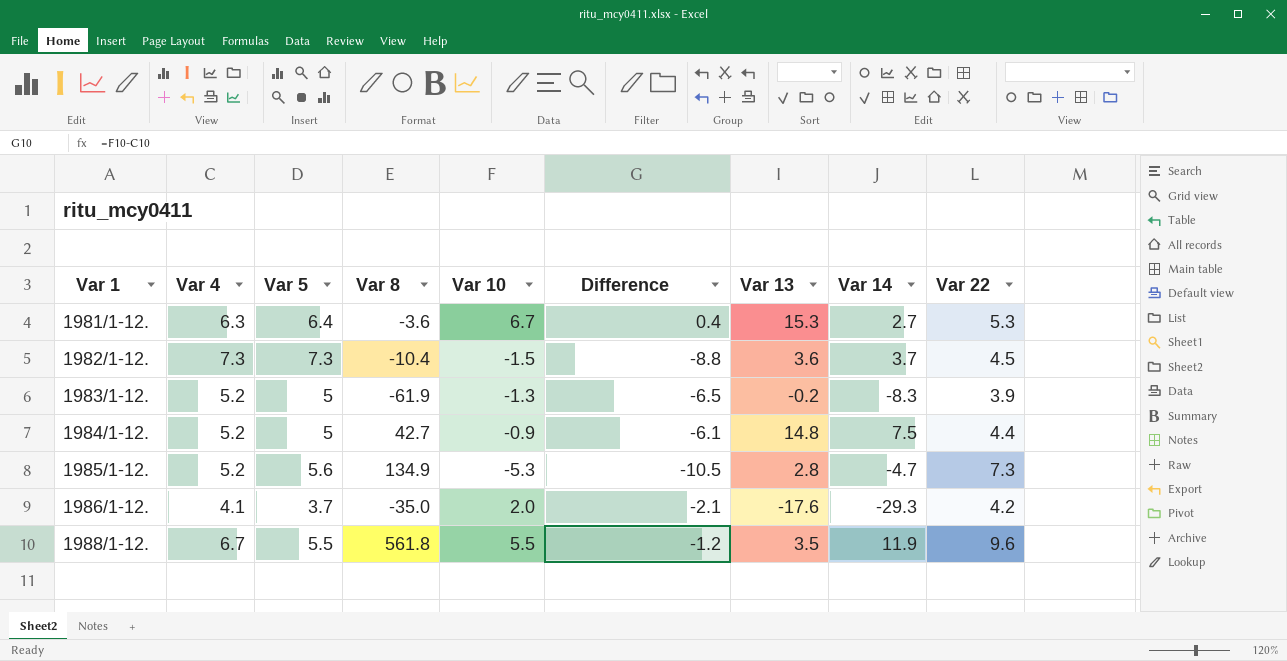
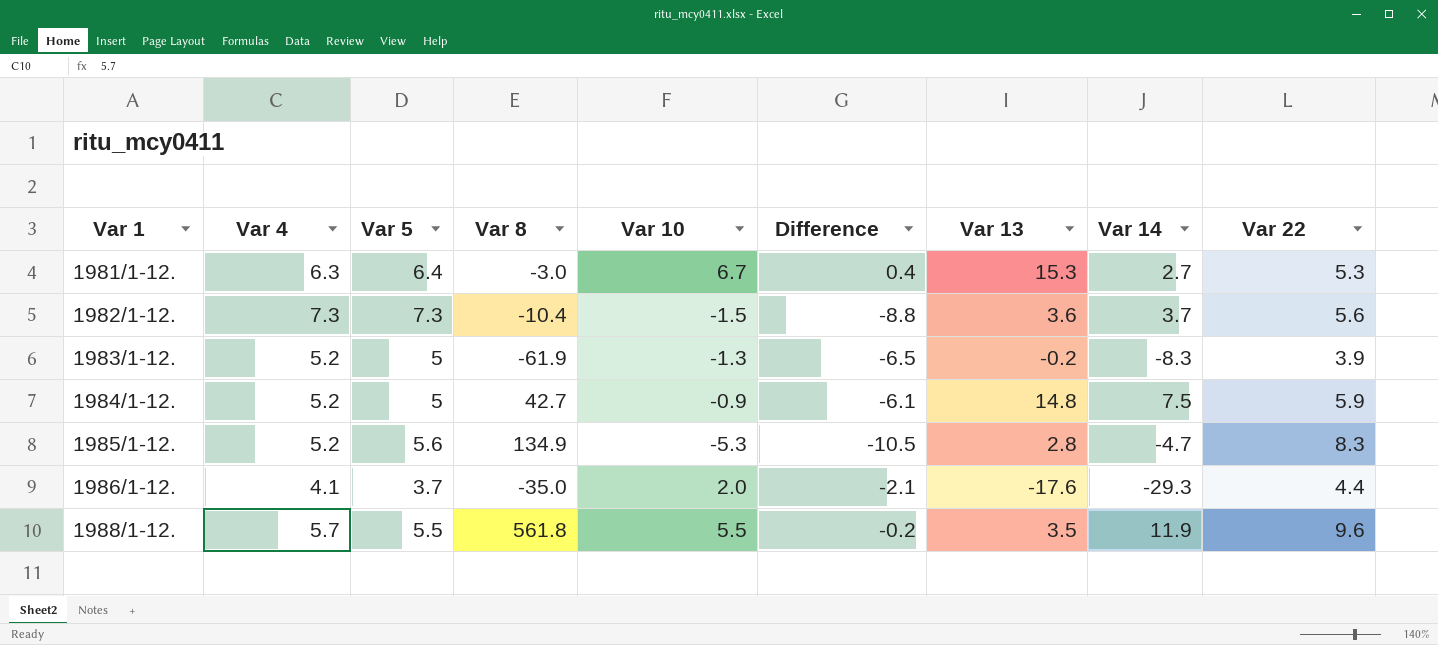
1981/1-12. | Var 8: -3.6 -> -3.0
1982/1-12. | Var 22: 4.5 -> 5.6
1984/1-12. | Var 22: 4.4 -> 5.9
1985/1-12. | Var 22: 7.3 -> 8.3
1986/1-12. | Var 22: 4.2 -> 4.4
1988/1-12. | Var 4: 6.7 -> 5.7
1988/1-12. | Difference: -1.2 -> -0.2

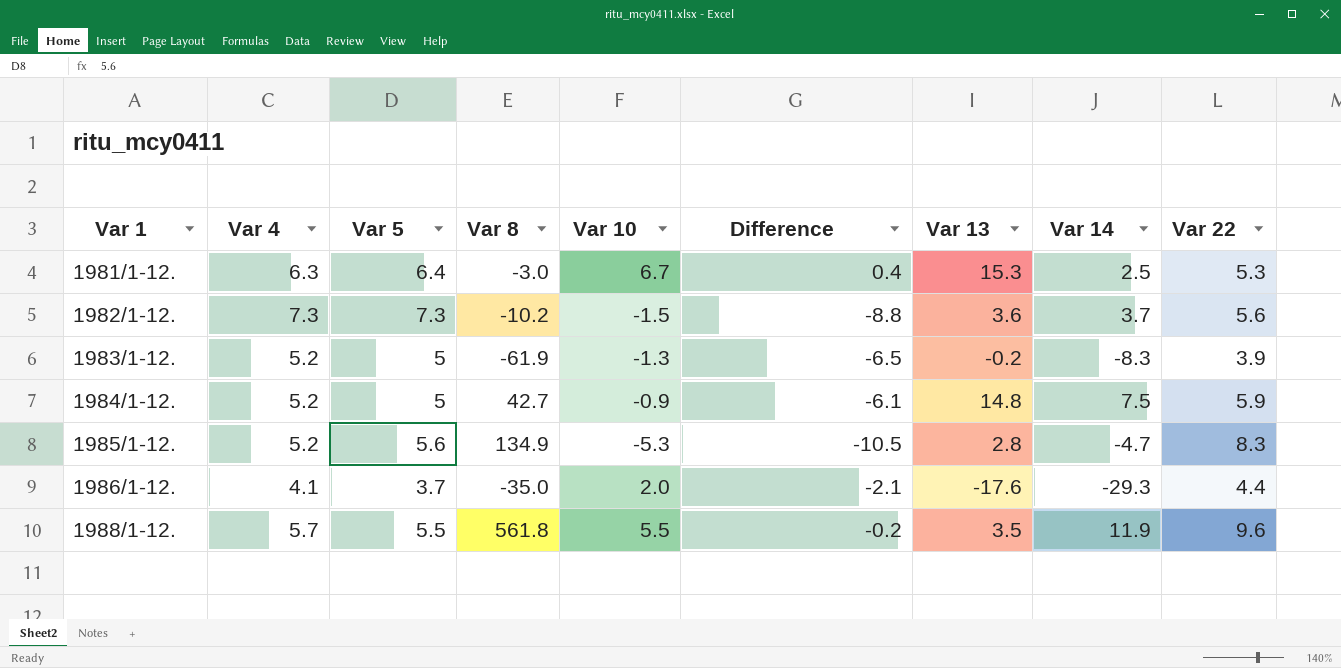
1981/1-12. | Var 14: 2.7 -> 2.5
1982/1-12. | Var 8: -10.4 -> -10.2

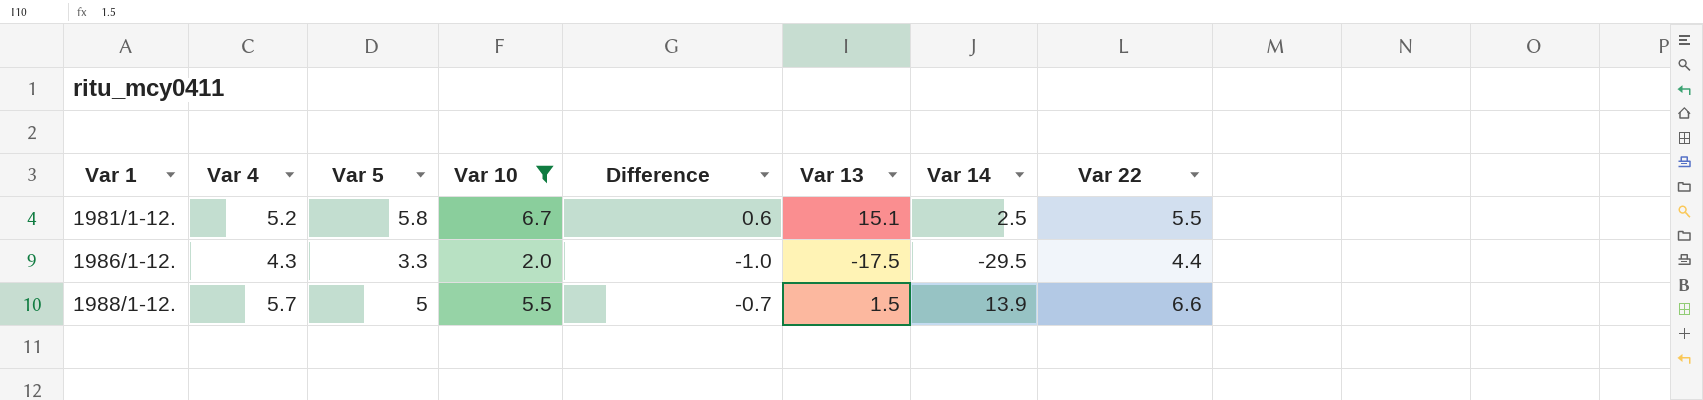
filter: none -> Var 10 >= 2.0
column Var 8 | position: 4 -> none
column Difference | formula: [Var 10] - [Var 4] -> [Var 5] - [Var 4]
1981/1-12. | Var 4: 6.3 -> 5.2
1981/1-12. | Var 5: 6.4 -> 5.8
1981/1-12. | Var 13: 15.3 -> 15.1
1981/1-12. | Var 22: 5.3 -> 5.5
1986/1-12. | Var 4: 4.1 -> 4.3
1986/1-12. | Var 5: 3.7 -> 3.3
1986/1-12. | Var 13: -17.6 -> -17.5
1986/1-12. | Var 14: -29.3 -> -29.5
1988/1-12. | Var 5: 5.5 -> 5
1988/1-12. | Var 13: 3.5 -> 1.5
1988/1-12. | Var 14: 11.9 -> 13.9
1988/1-12. | Var 22: 9.6 -> 6.6

